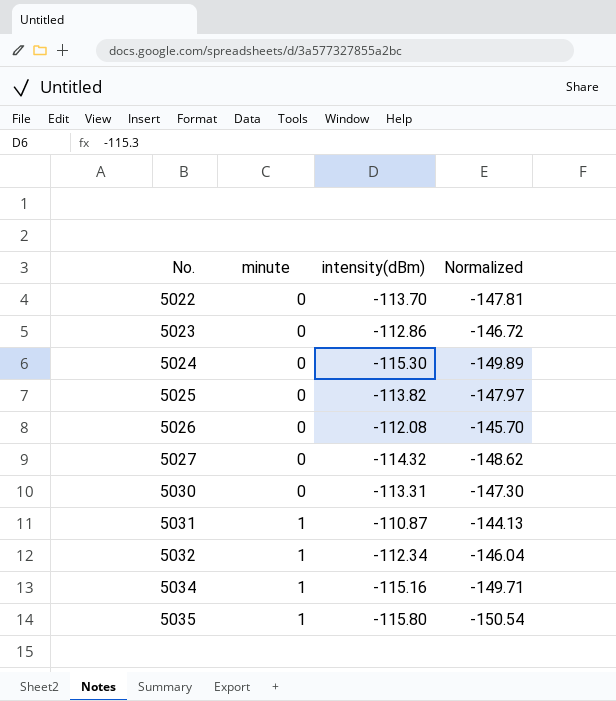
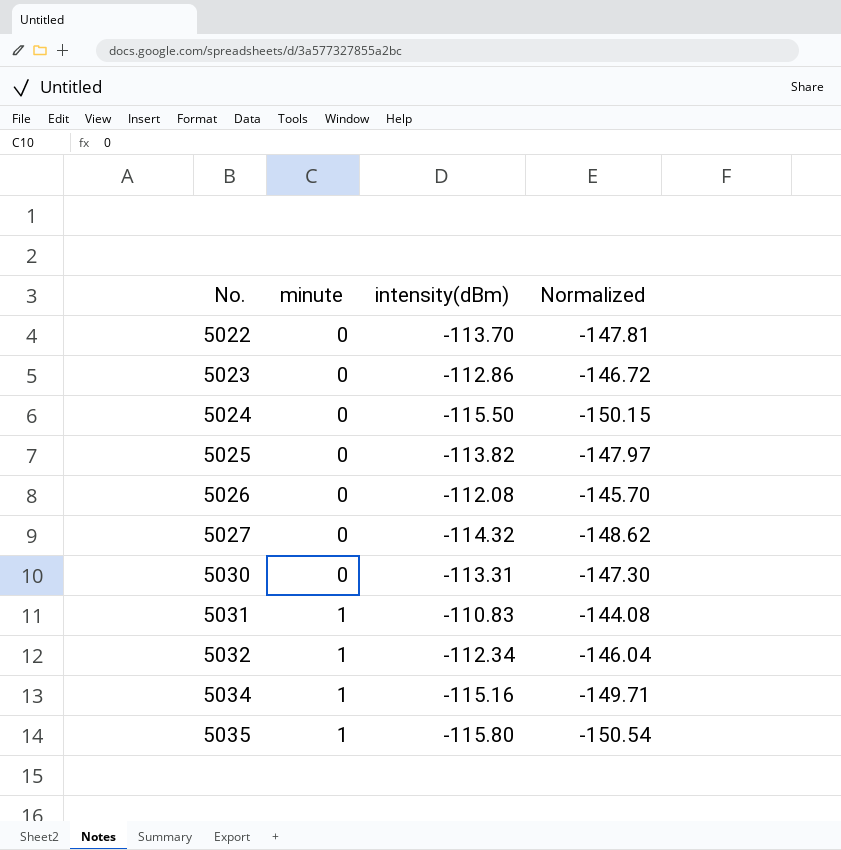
5024 | intensity(dBm): -115.30 -> -115.50
5024 | Normalized: -149.89 -> -150.15
5031 | intensity(dBm): -110.87 -> -110.83
5031 | Normalized: -144.13 -> -144.08

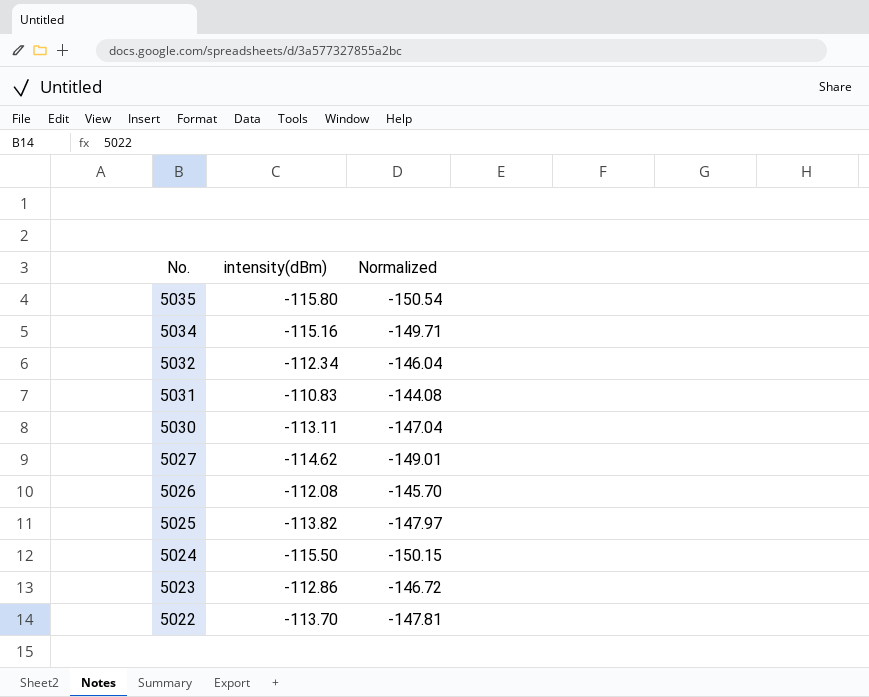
row order: No. ascending -> No. descending
column minute | position: 2 -> none
5030 | intensity(dBm): -113.31 -> -113.11
5030 | Normalized: -147.30 -> -147.04
5027 | intensity(dBm): -114.32 -> -114.62
5027 | Normalized: -148.62 -> -149.01

